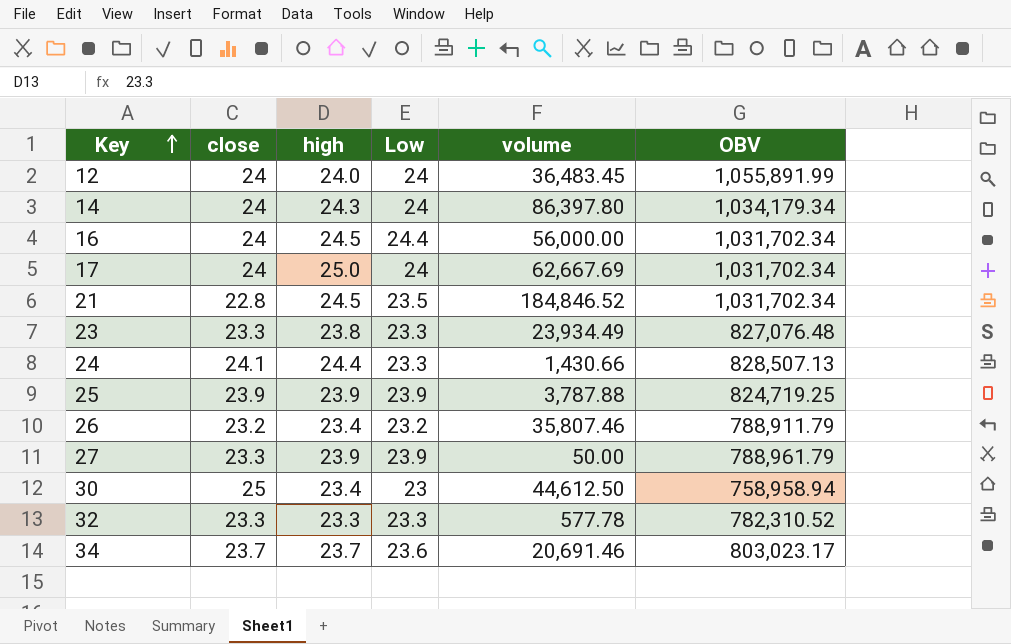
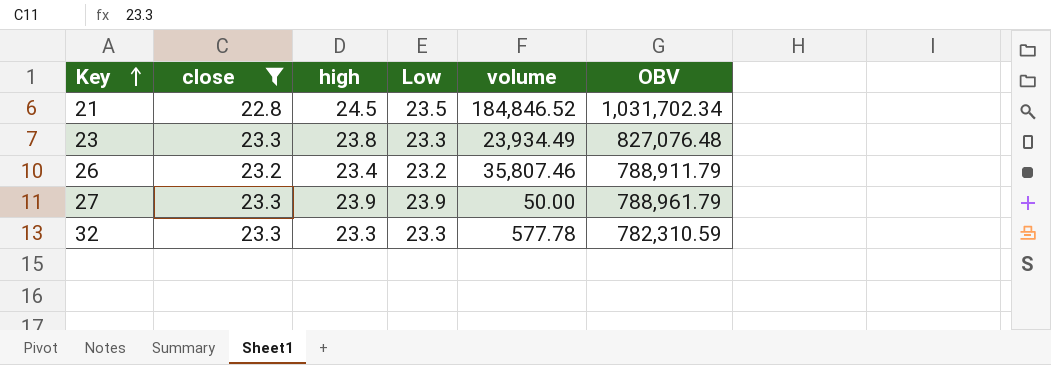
filter: none -> close <= 23.3
32 | OBV: 782,310.52 -> 782,310.59

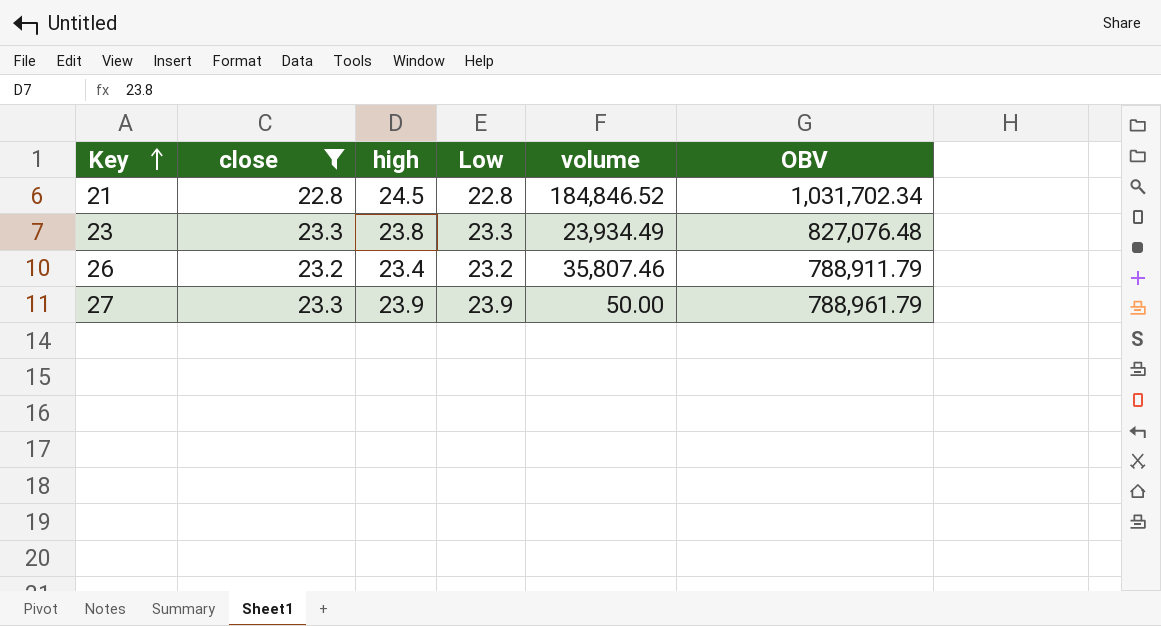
row 32: 23.3 | 23.3 | 23.3 | 577.78 | 782,310.59 -> none
21 | Low: 23.5 -> 22.8

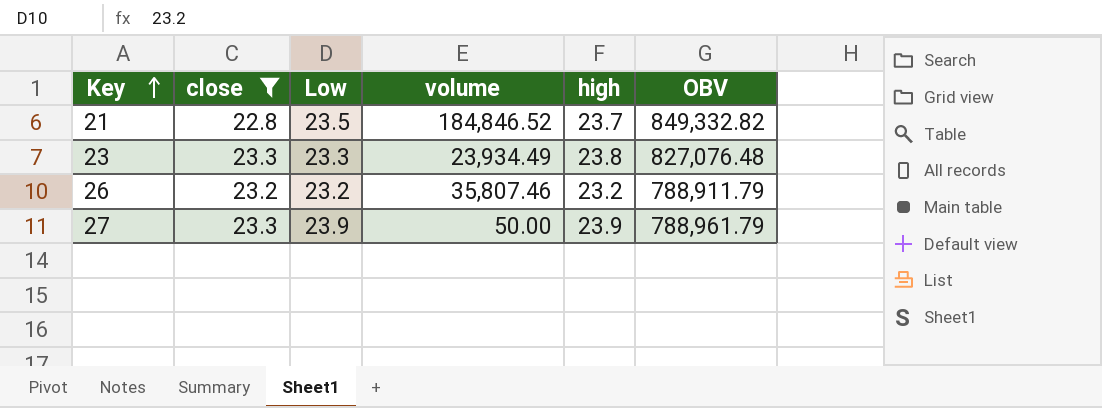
column high | position: 3 -> 5
21 | Low: 22.8 -> 23.5
21 | high: 24.5 -> 23.7
21 | OBV: 1,031,702.34 -> 849,332.82
26 | high: 23.4 -> 23.2

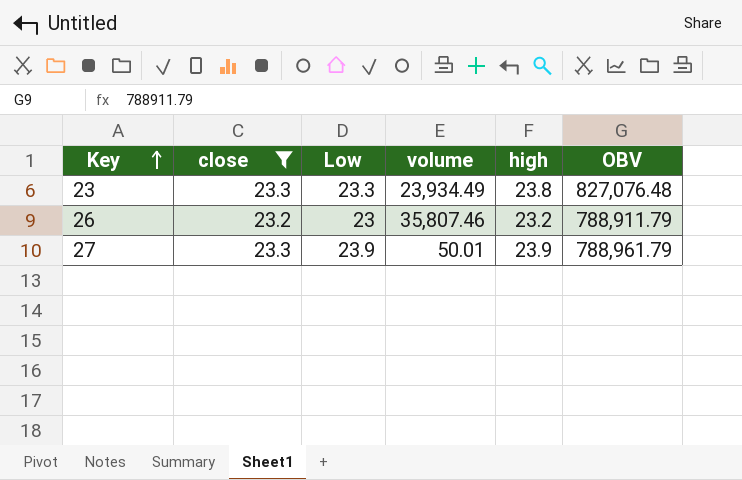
row 21: 22.8 | 23.5 | 184,846.52 | 23.7 | 849,332.82 -> none
26 | Low: 23.2 -> 23
27 | volume: 50.00 -> 50.01

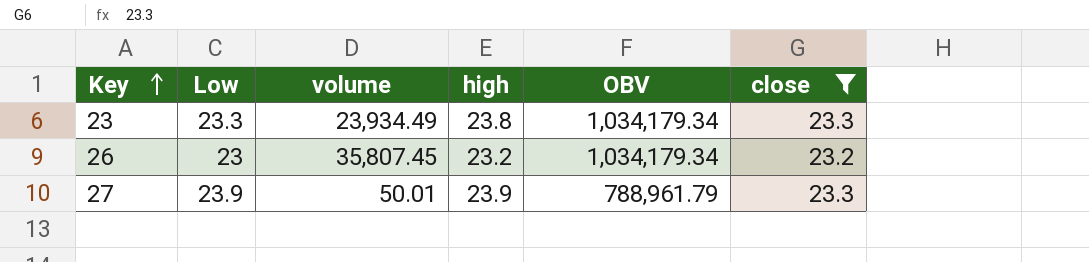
column close | position: 2 -> 6
23 | OBV: 827,076.48 -> 1,034,179.34
26 | volume: 35,807.46 -> 35,807.45
26 | OBV: 788,911.79 -> 1,034,179.34

